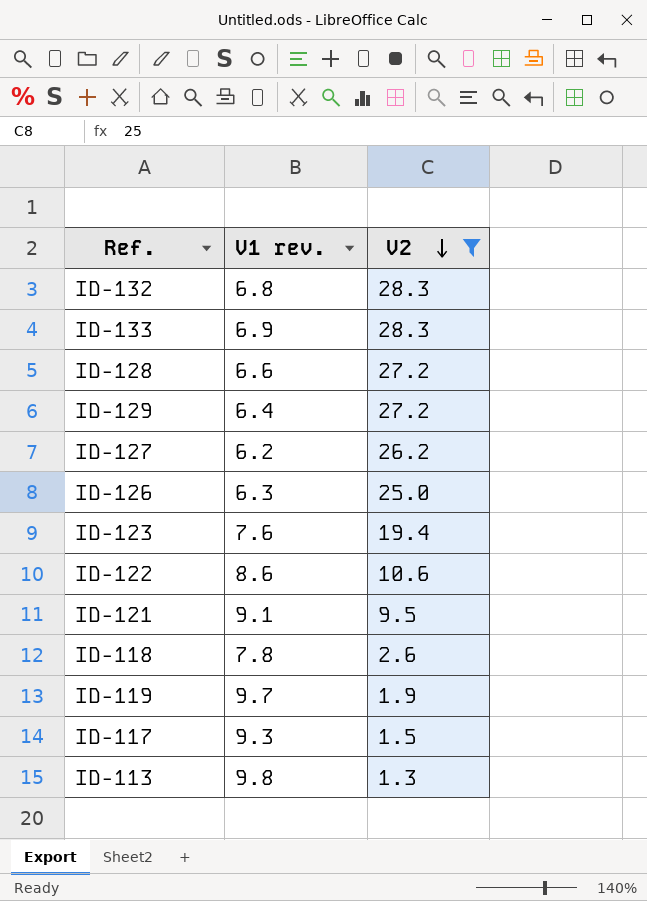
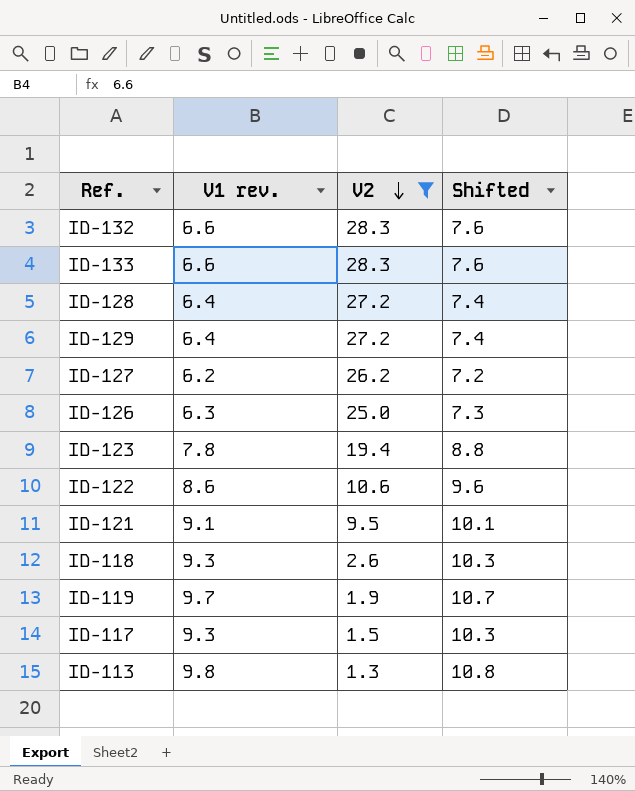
column Shifted | formula: none -> [V1 rev.] + 1
ID-132 | V1 rev.: 6.8 -> 6.6
ID-133 | V1 rev.: 6.9 -> 6.6
ID-128 | V1 rev.: 6.6 -> 6.4
ID-123 | V1 rev.: 7.6 -> 7.8
ID-118 | V1 rev.: 7.8 -> 9.3

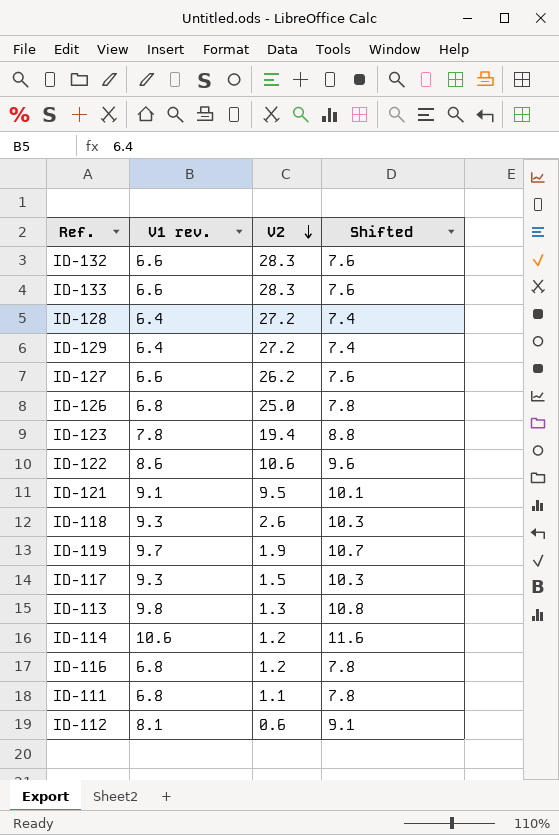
filter: V2 >= 1.3 -> none
ID-127 | V1 rev.: 6.2 -> 6.6
ID-127 | Shifted: 7.2 -> 7.6
ID-126 | V1 rev.: 6.3 -> 6.8
ID-126 | Shifted: 7.3 -> 7.8

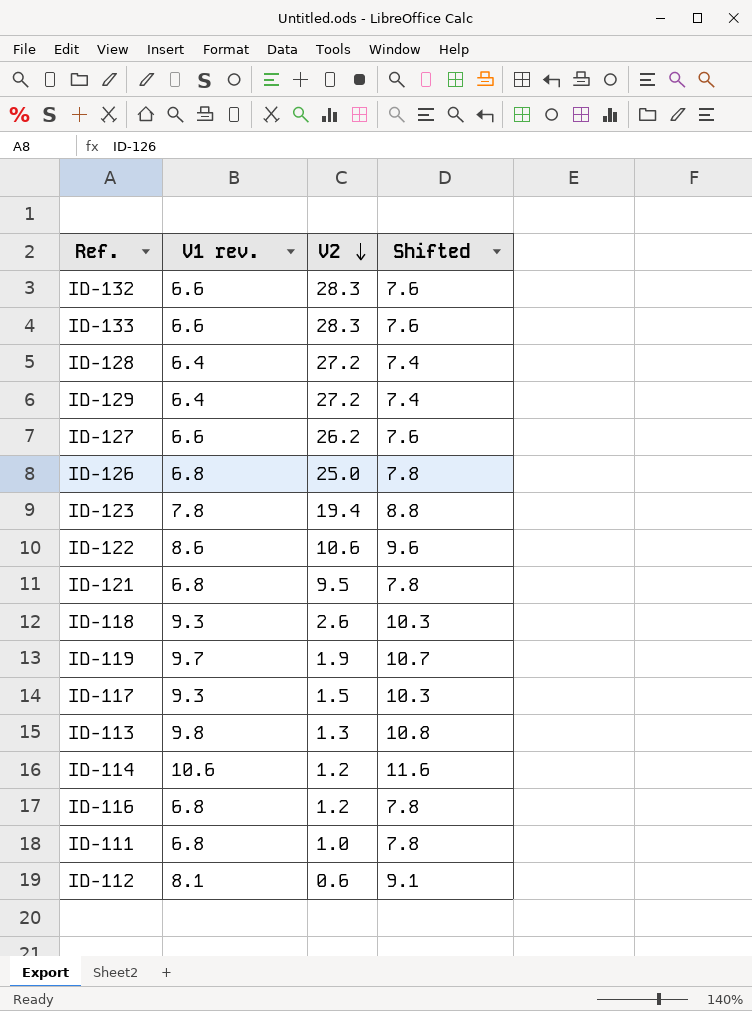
ID-121 | V1 rev.: 9.1 -> 6.8
ID-121 | Shifted: 10.1 -> 7.8
ID-111 | V2: 1.1 -> 1.0

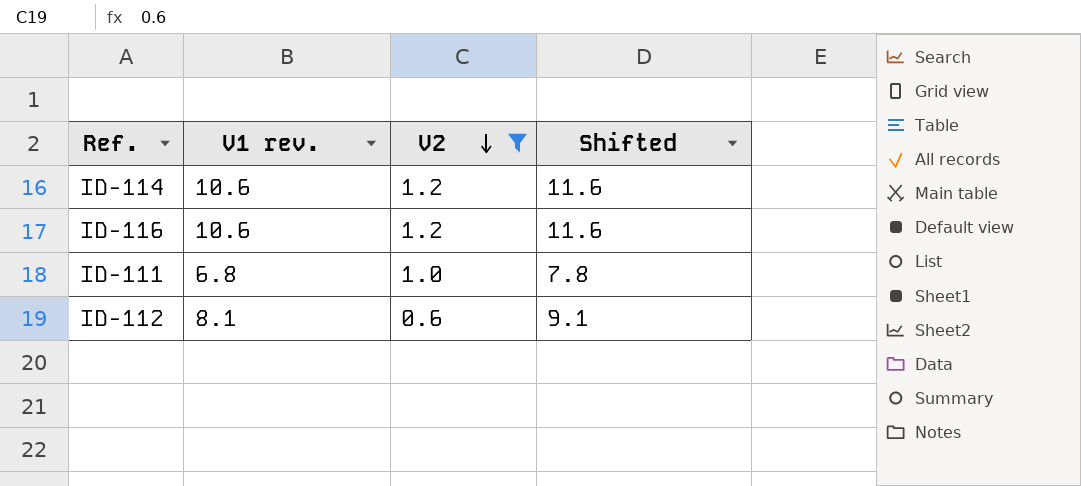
filter: none -> V2 <= 1.2
ID-116 | V1 rev.: 6.8 -> 10.6
ID-116 | Shifted: 7.8 -> 11.6

